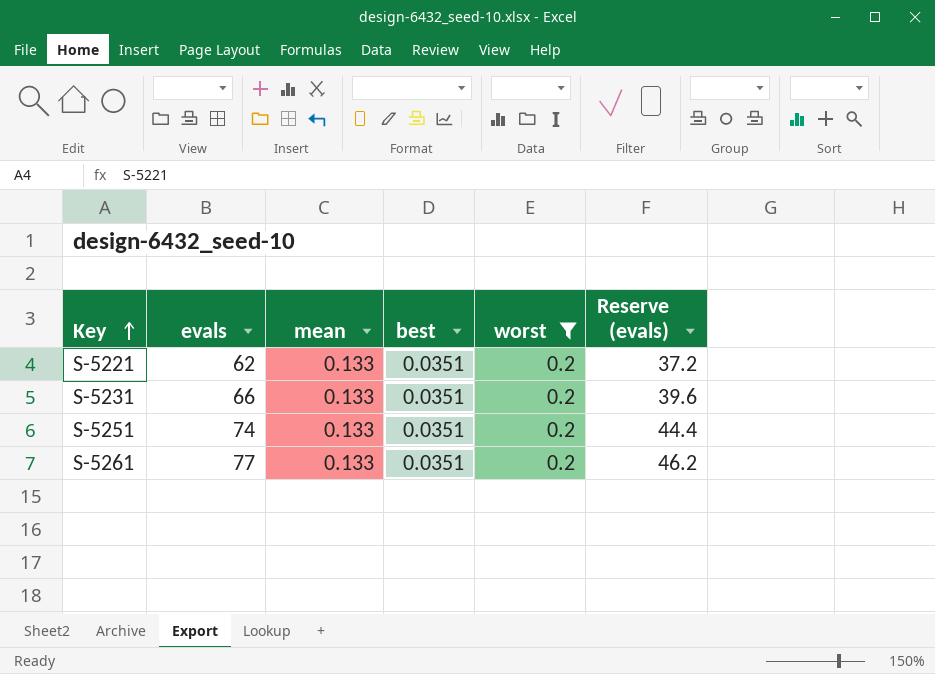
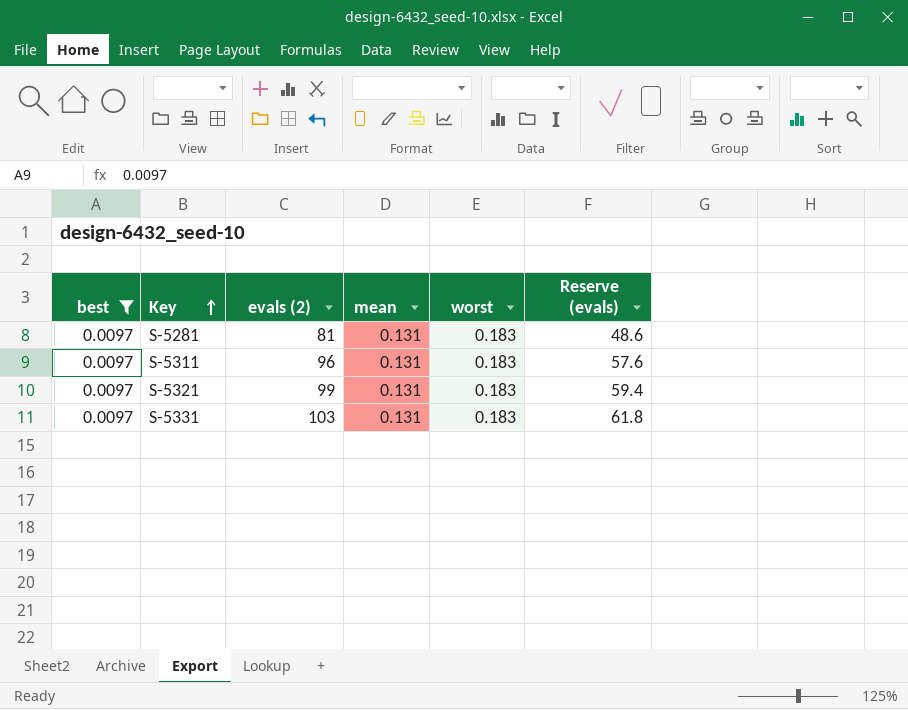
filter: worst = 0.2 -> best = 0.0097
column best | position: 4 -> 1
column name: evals -> evals (2)

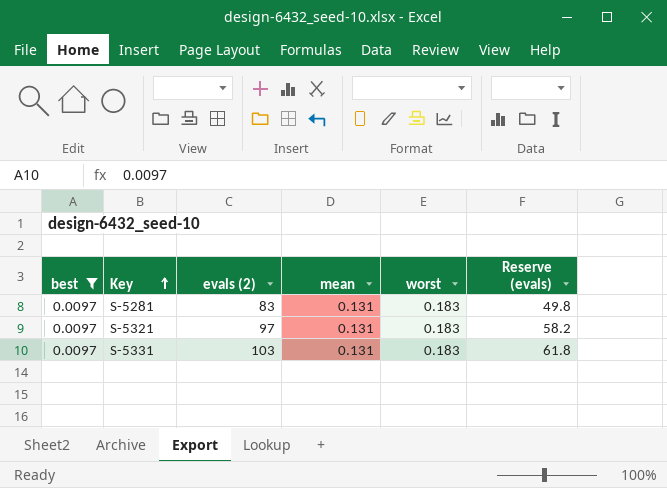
row S-5311: 0.0097 | 96 | 0.131 | 0.183 | 57.6 -> none
S-5281 | evals (2): 81 -> 83
S-5281 | Reserve (evals): 48.6 -> 49.8
S-5321 | evals (2): 99 -> 97
S-5321 | Reserve (evals): 59.4 -> 58.2

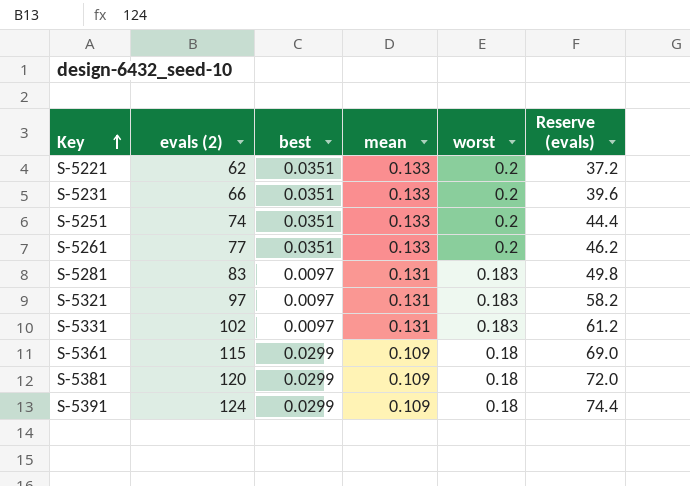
filter: best = 0.0097 -> none
column best | position: 1 -> 3
S-5331 | evals (2): 103 -> 102
S-5331 | Reserve (evals): 61.8 -> 61.2

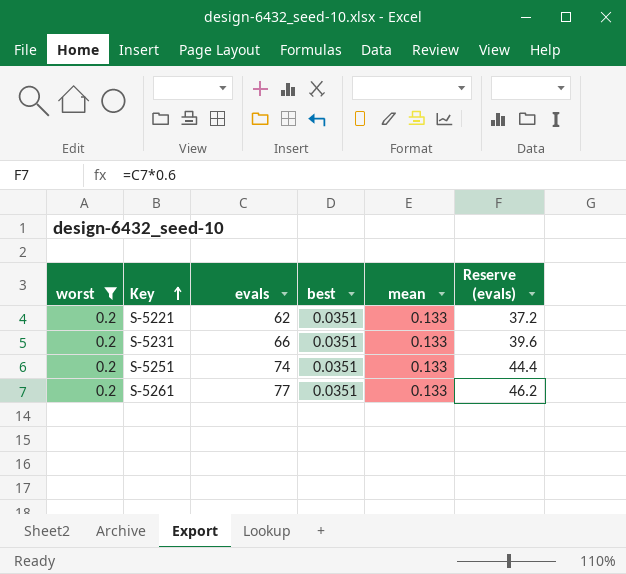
filter: none -> worst = 0.2
column worst | position: 5 -> 1
column name: evals (2) -> evals

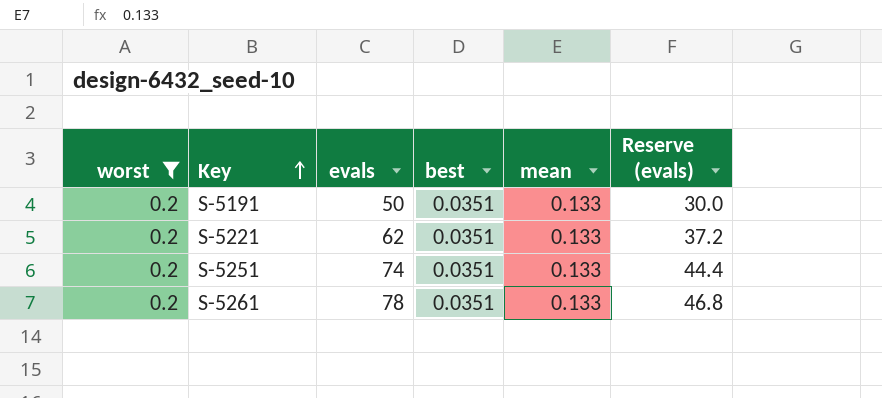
row S-5231: 0.2 | 66 | 0.0351 | 0.133 | 39.6 -> none
row S-5191: none -> 0.2 | 50 | 0.0351 | 0.133 | 30.0
S-5261 | evals: 77 -> 78
S-5261 | Reserve (evals): 46.2 -> 46.8

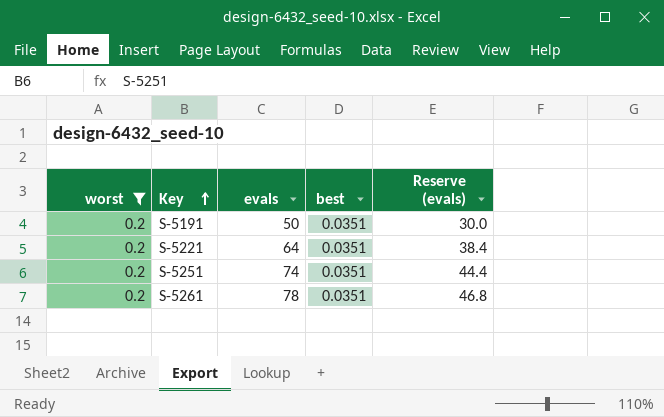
column mean | position: 5 -> none
S-5221 | evals: 62 -> 64
S-5221 | Reserve (evals): 37.2 -> 38.4

